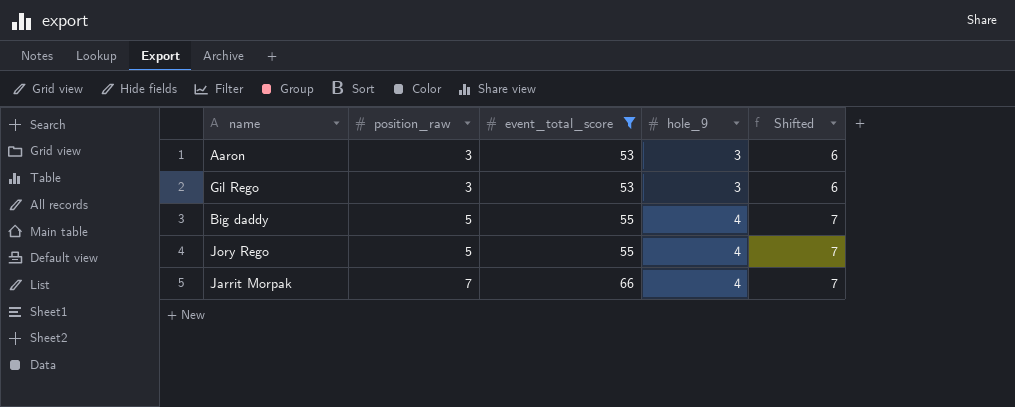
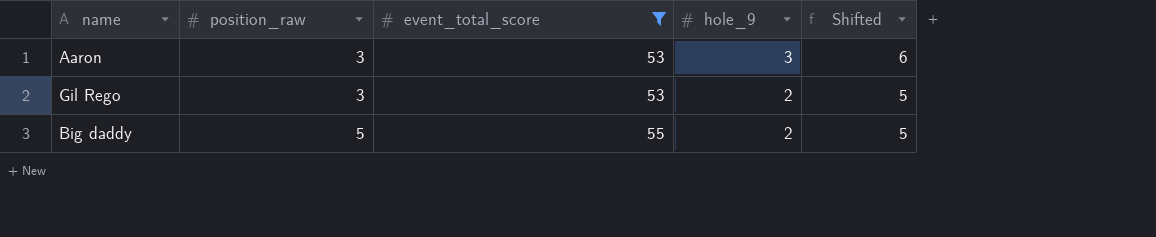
row Jory Rego: 5 | 55 | 4 | 7 -> none
row Jarrit Morpak: 7 | 66 | 4 | 7 -> none
Gil Rego | hole_9: 3 -> 2
Gil Rego | Shifted: 6 -> 5
Big daddy | hole_9: 4 -> 2
Big daddy | Shifted: 7 -> 5

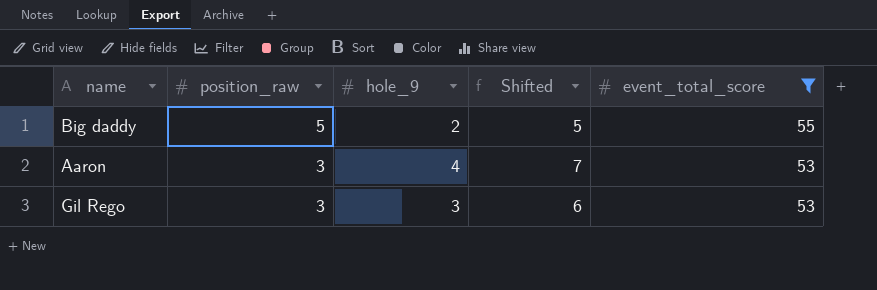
row order: position_raw ascending -> position_raw descending
column event_total_score | position: 3 -> 5
Aaron | hole_9: 3 -> 4
Aaron | Shifted: 6 -> 7
Gil Rego | hole_9: 2 -> 3
Gil Rego | Shifted: 5 -> 6

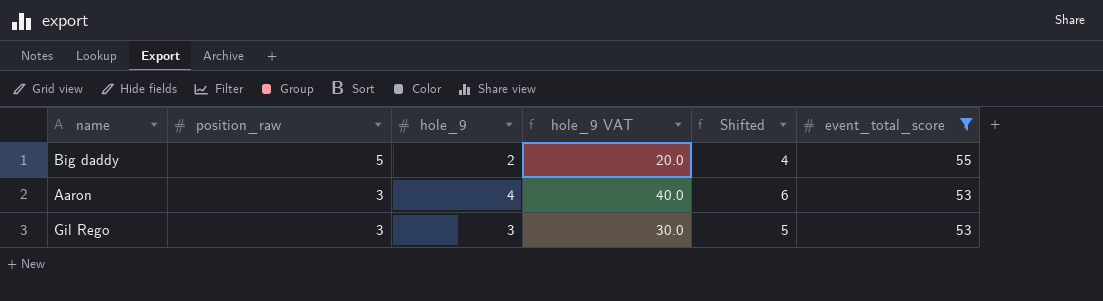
column hole_9 VAT | formula: none -> [hole_9] * 10
column Shifted | formula: [hole_9] + 3 -> [hole_9] + 2

